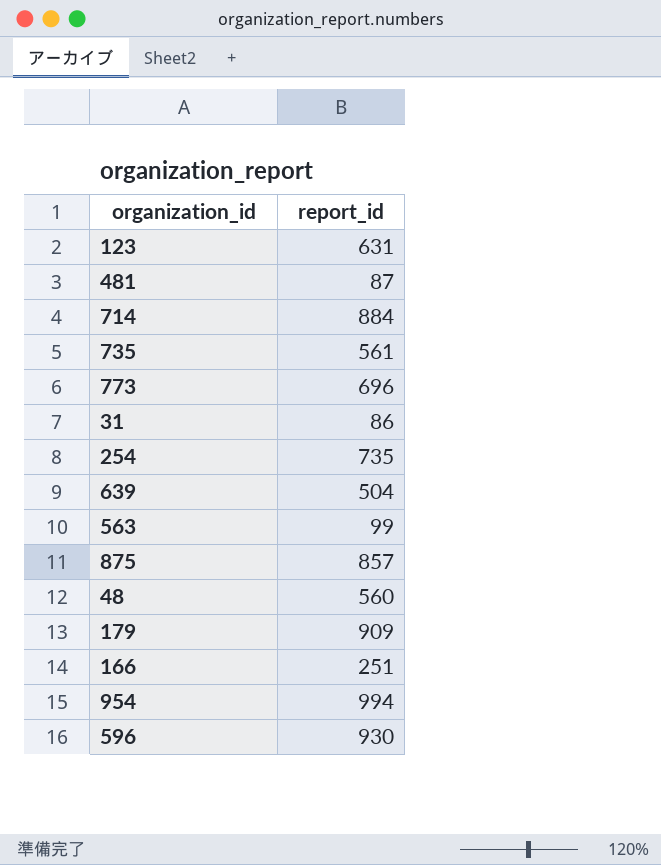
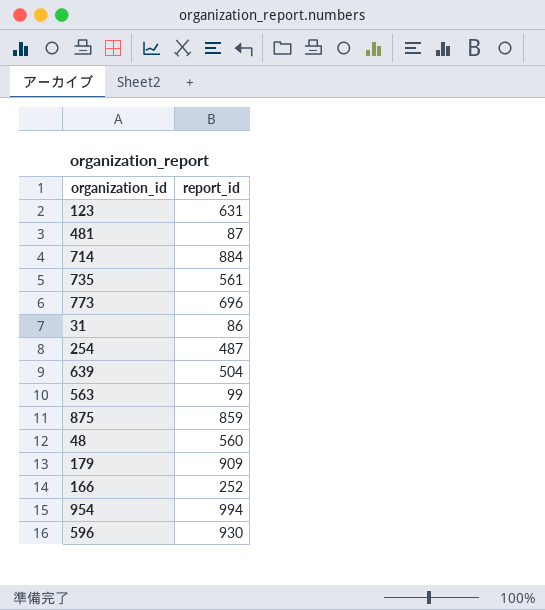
254 | report_id: 735 -> 487
875 | report_id: 857 -> 859
166 | report_id: 251 -> 252

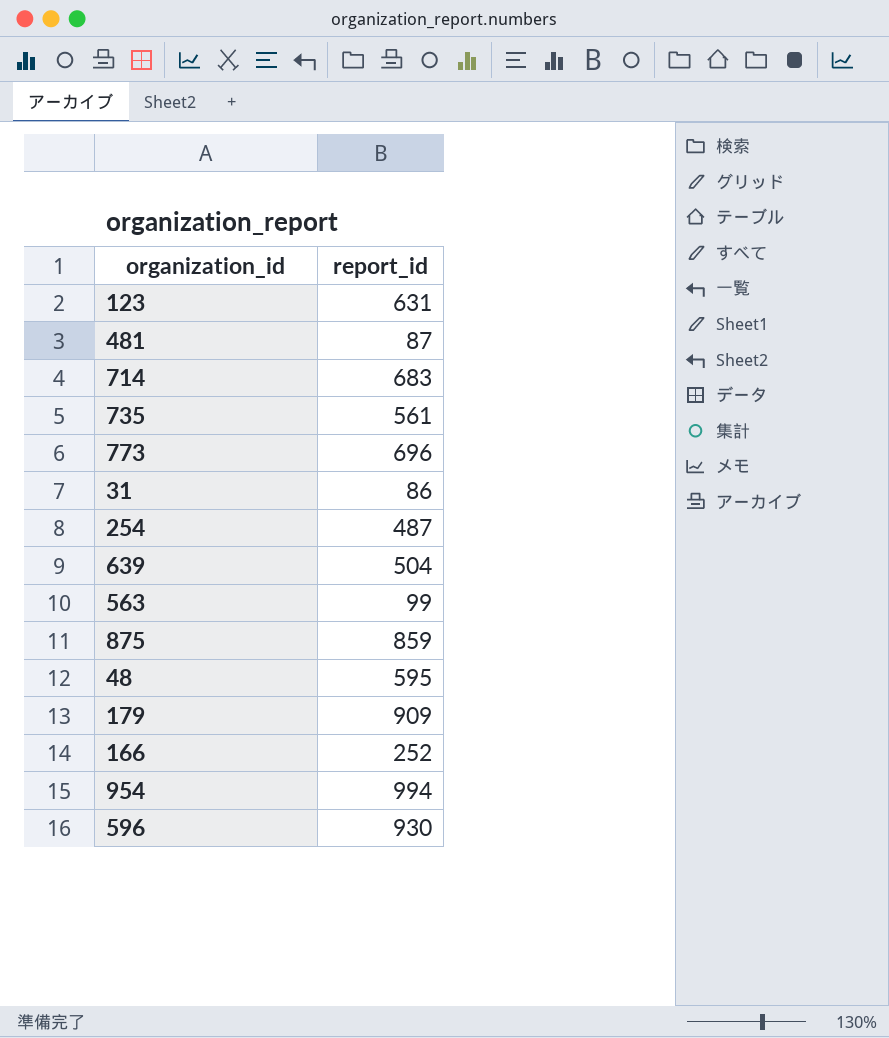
714 | report_id: 884 -> 683
48 | report_id: 560 -> 595

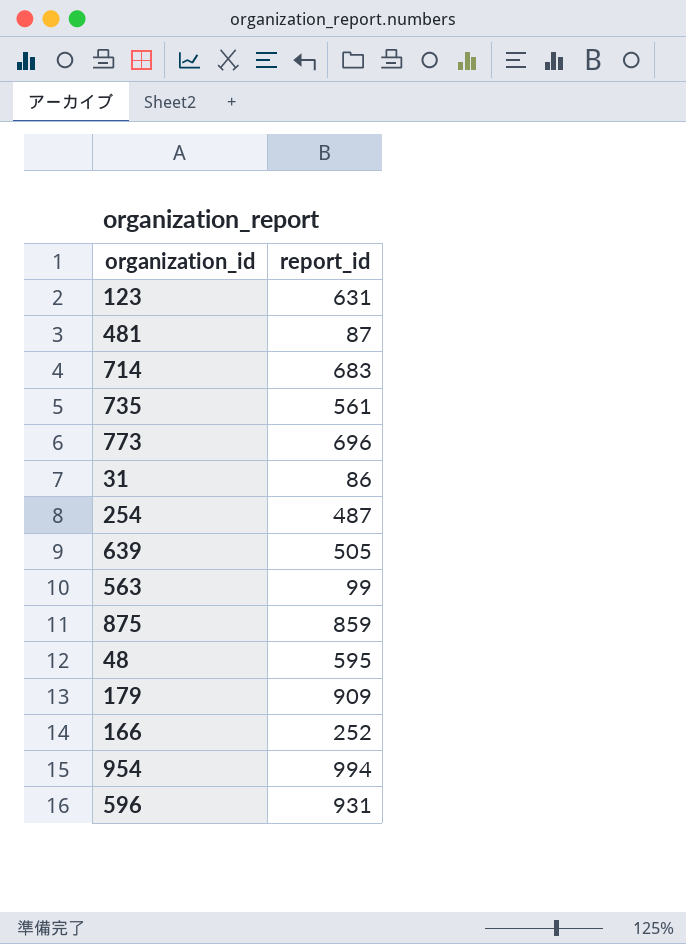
639 | report_id: 504 -> 505
596 | report_id: 930 -> 931

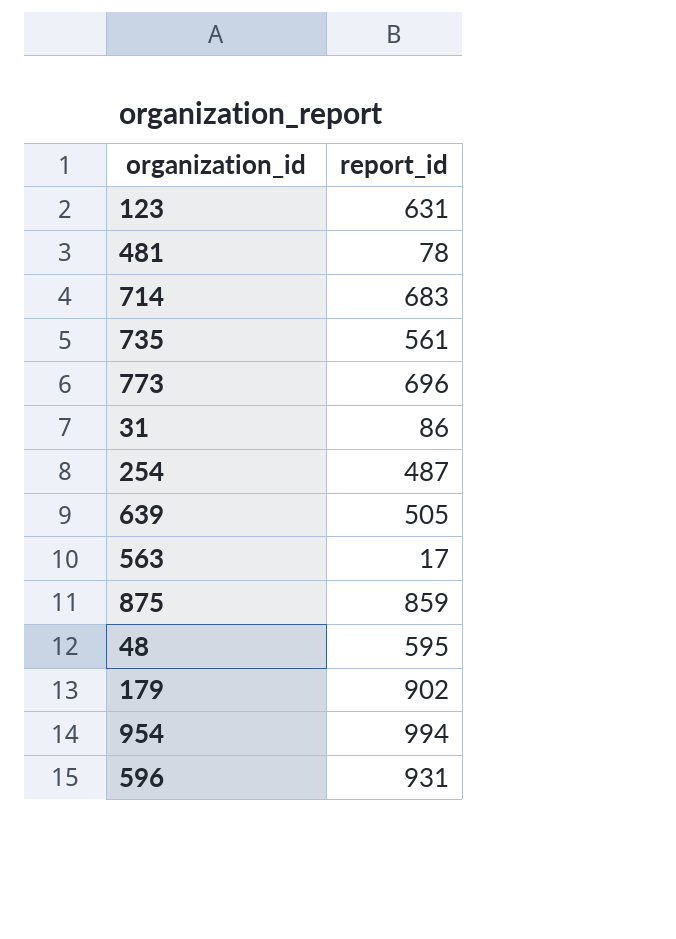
row 166: 252 -> none
481 | report_id: 87 -> 78
563 | report_id: 99 -> 17
179 | report_id: 909 -> 902

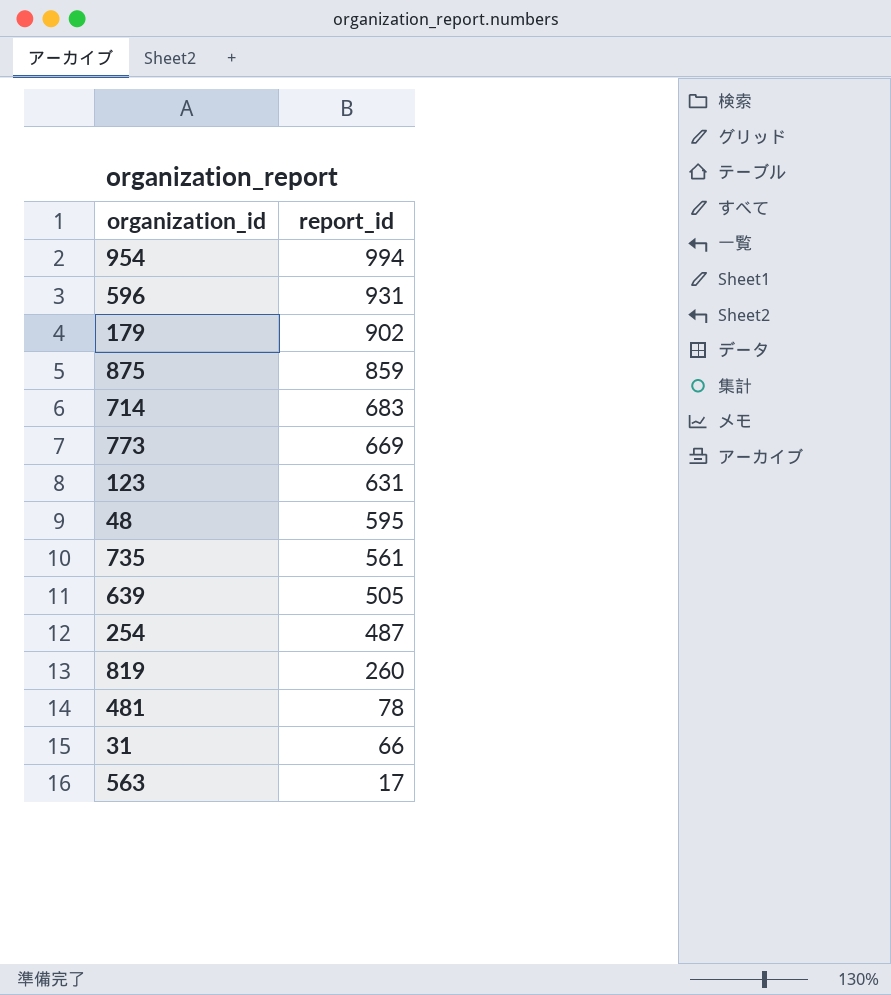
row order: none -> report_id descending
773 | report_id: 696 -> 669
row 819: none -> 260
31 | report_id: 86 -> 66

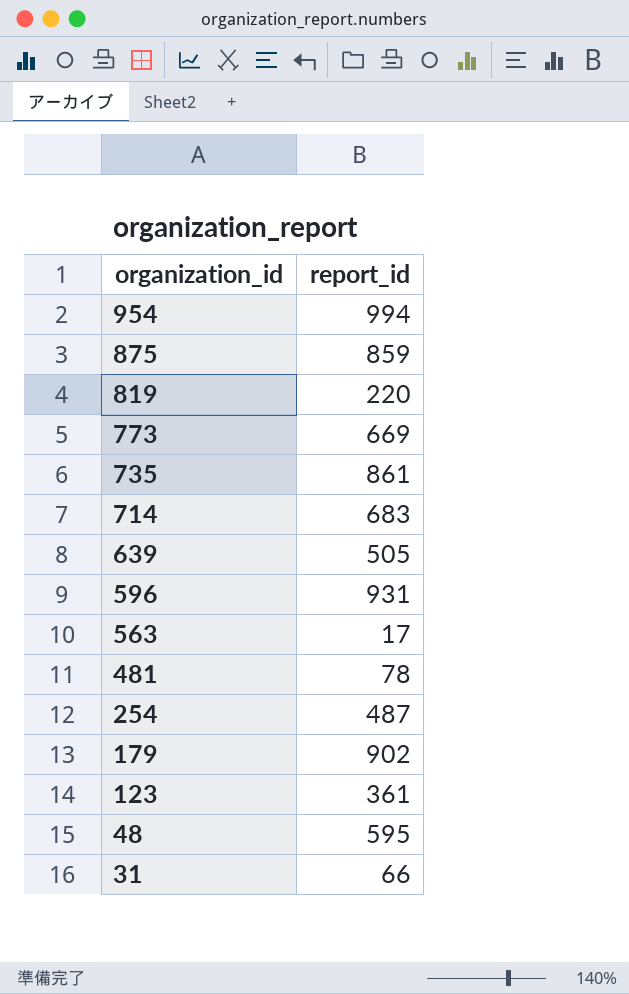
row order: report_id descending -> organization_id descending
819 | report_id: 260 -> 220
735 | report_id: 561 -> 861
123 | report_id: 631 -> 361

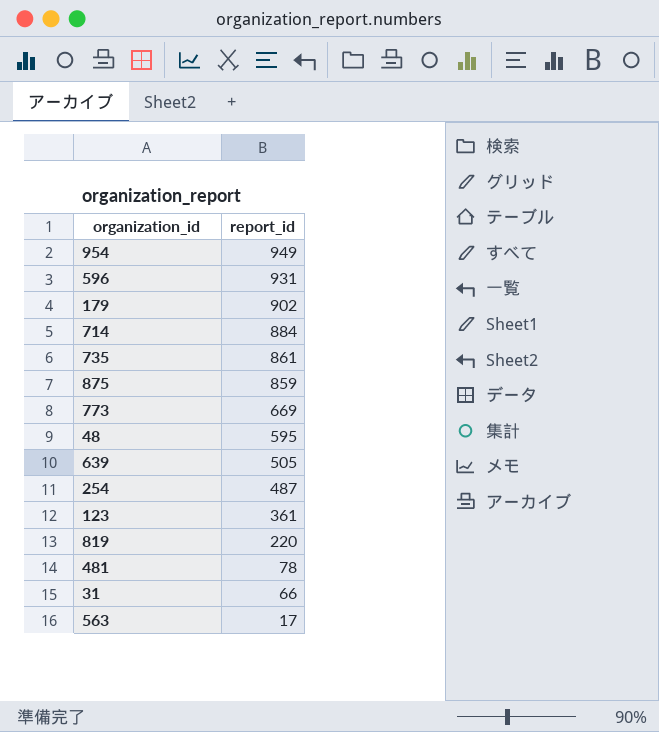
row order: organization_id descending -> report_id descending
954 | report_id: 994 -> 949
714 | report_id: 683 -> 884

